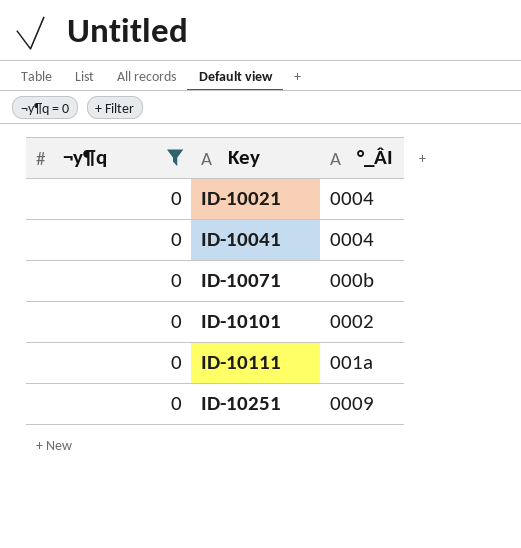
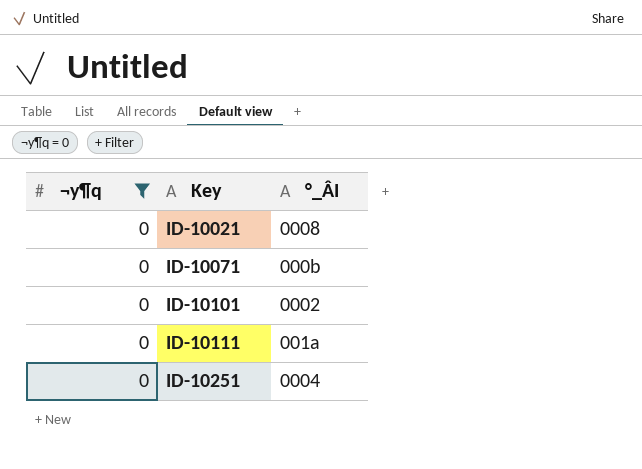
row ID-10041: 0 | 0004 -> none
ID-10021 | °_ÂI: 0004 -> 0008
ID-10251 | °_ÂI: 0009 -> 0004

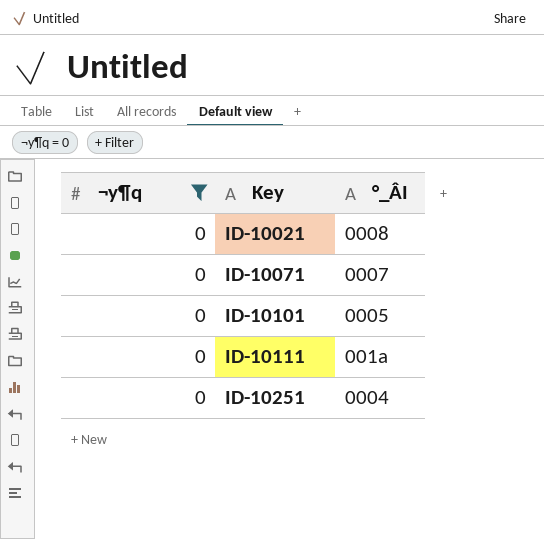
ID-10071 | °_ÂI: 000b -> 0007
ID-10101 | °_ÂI: 0002 -> 0005

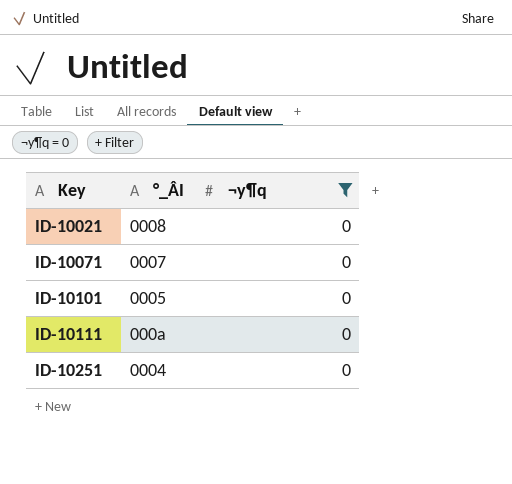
column ¬y¶q | position: 1 -> 3
ID-10111 | °_ÂI: 001a -> 000a

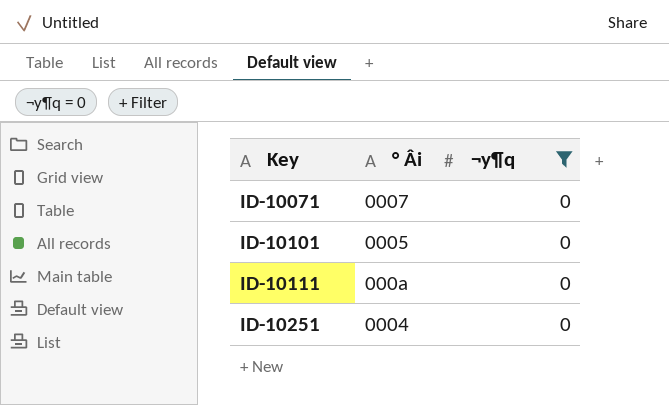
column name: °_ÂI -> ° Âi
row ID-10021: 0008 | 0 -> none

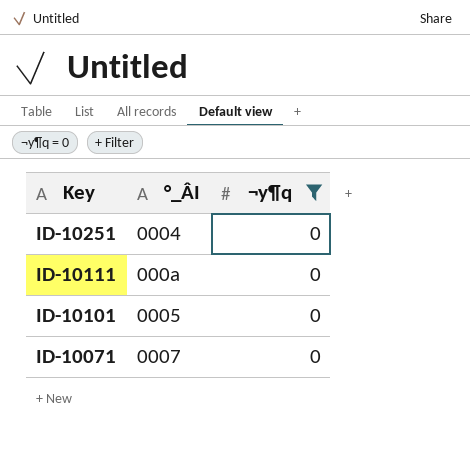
row order: Key ascending -> Key descending
column name: ° Âi -> °_ÂI

